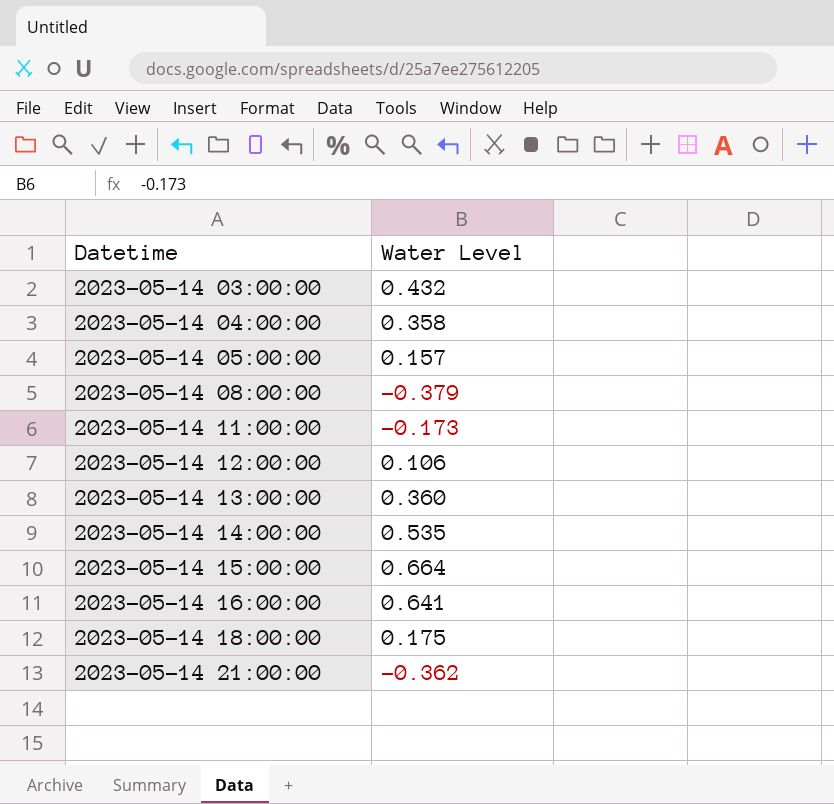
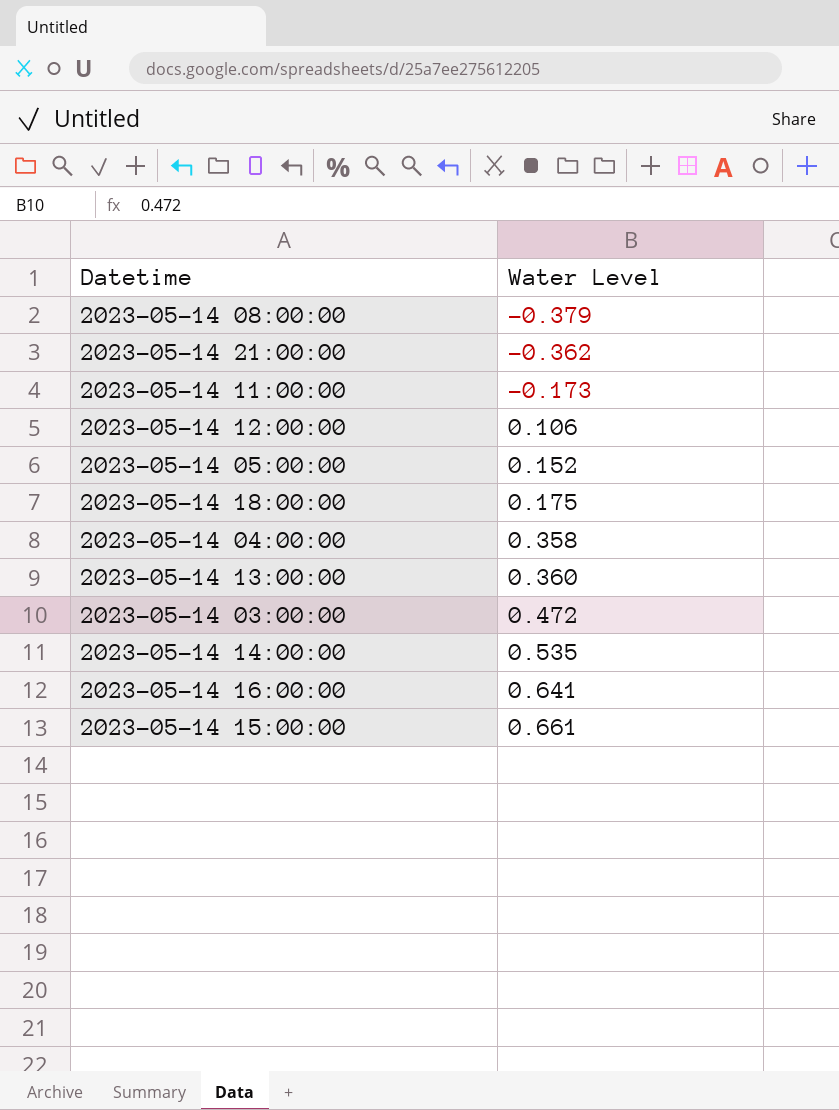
row order: Datetime ascending -> Water Level ascending
2023-05-14 05:00:00 | Water Level: 0.157 -> 0.152
2023-05-14 03:00:00 | Water Level: 0.432 -> 0.472
2023-05-14 15:00:00 | Water Level: 0.664 -> 0.661

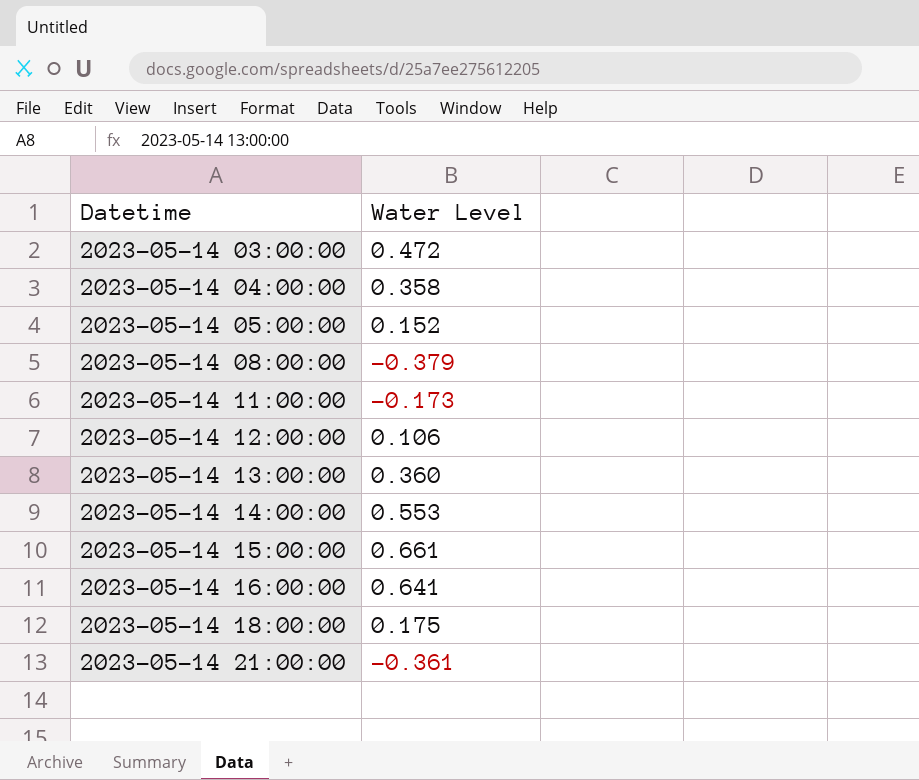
row order: Water Level ascending -> Datetime ascending
2023-05-14 14:00:00 | Water Level: 0.535 -> 0.553
2023-05-14 21:00:00 | Water Level: -0.362 -> -0.361

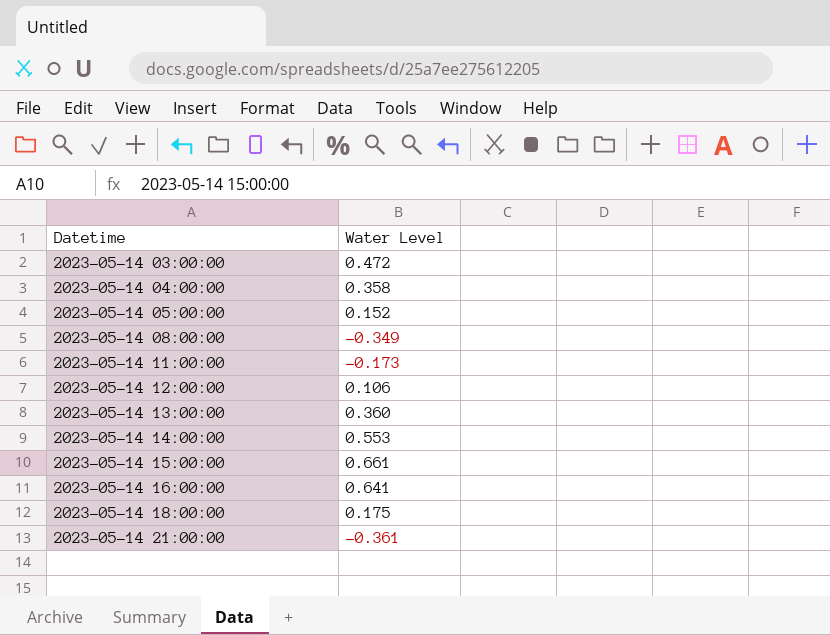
2023-05-14 08:00:00 | Water Level: -0.379 -> -0.349

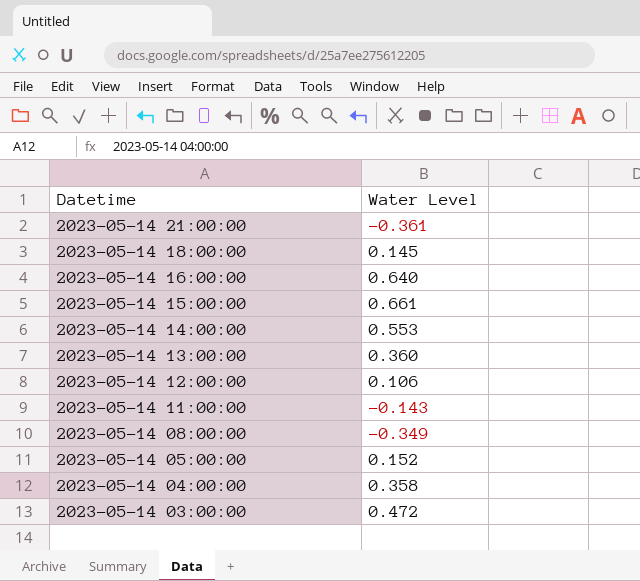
row order: Datetime ascending -> Datetime descending
2023-05-14 18:00:00 | Water Level: 0.175 -> 0.145
2023-05-14 16:00:00 | Water Level: 0.641 -> 0.640
2023-05-14 11:00:00 | Water Level: -0.173 -> -0.143

